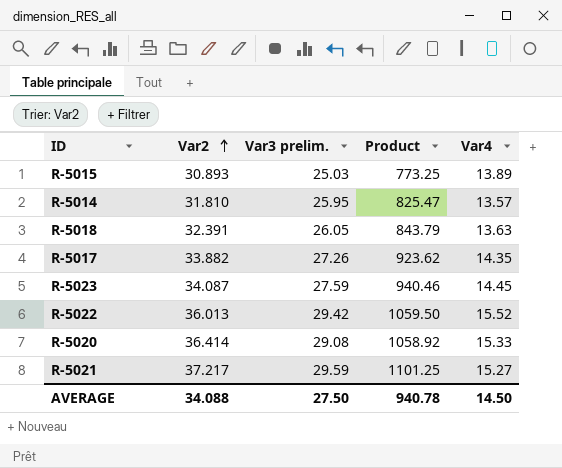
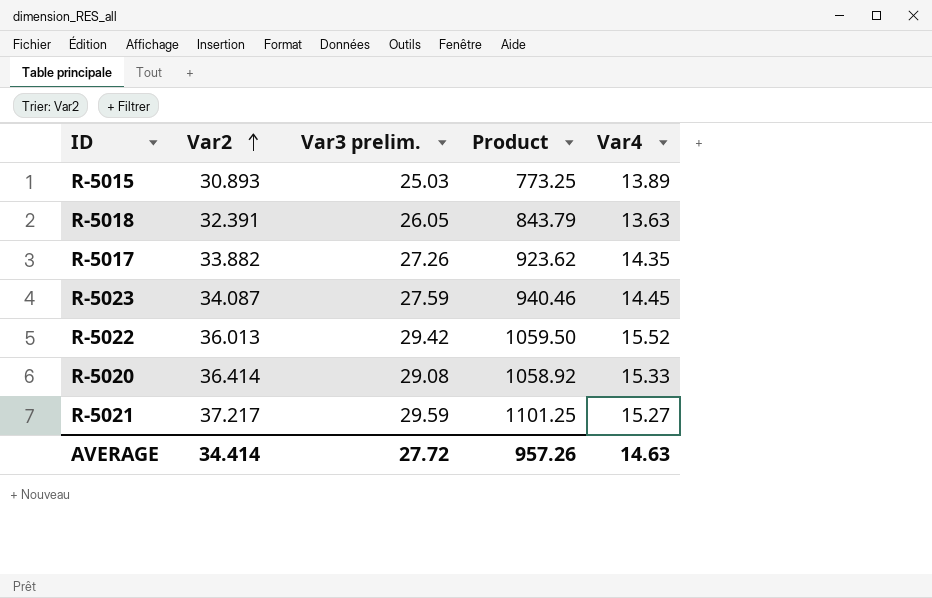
row R-5014: 31.810 | 25.95 | 825.47 | 13.57 -> none
AVERAGE | Var2: 34.088 -> 34.414
AVERAGE | Var3 prelim.: 27.50 -> 27.72
AVERAGE | Product: 940.78 -> 957.26
AVERAGE | Var4: 14.50 -> 14.63

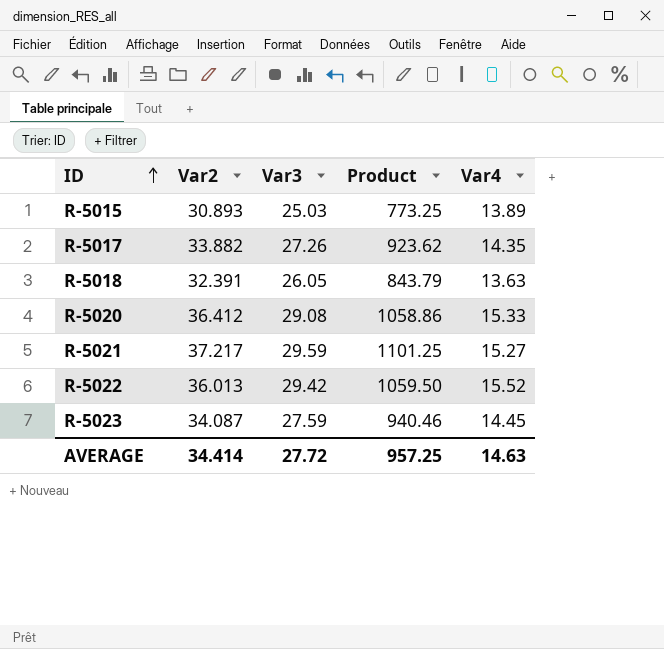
row order: Var2 ascending -> ID ascending
column name: Var3 prelim. -> Var3
R-5020 | Var2: 36.414 -> 36.412
R-5020 | Product: 1058.92 -> 1058.86
AVERAGE | Product: 957.26 -> 957.25

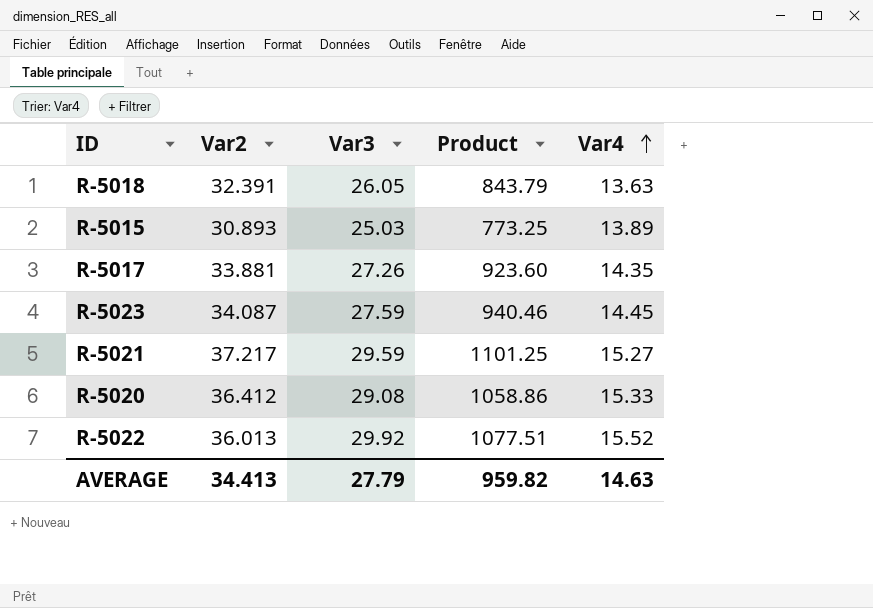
row order: ID ascending -> Var4 ascending
R-5017 | Var2: 33.882 -> 33.881
R-5017 | Product: 923.62 -> 923.60
R-5022 | Var3: 29.42 -> 29.92
R-5022 | Product: 1059.50 -> 1077.51
AVERAGE | Var2: 34.414 -> 34.413
AVERAGE | Var3: 27.72 -> 27.79
AVERAGE | Product: 957.25 -> 959.82

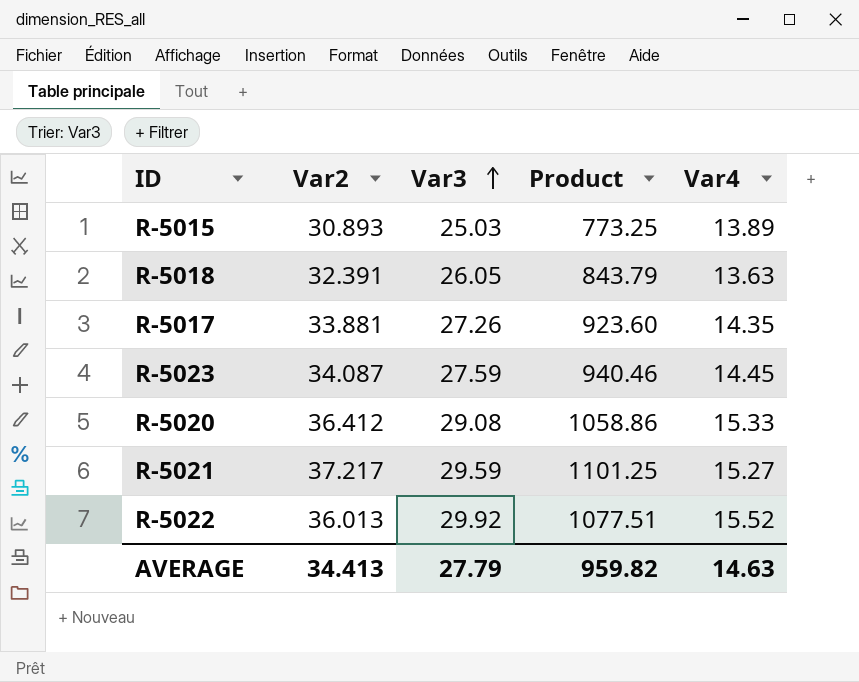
row order: Var4 ascending -> Var3 ascending

